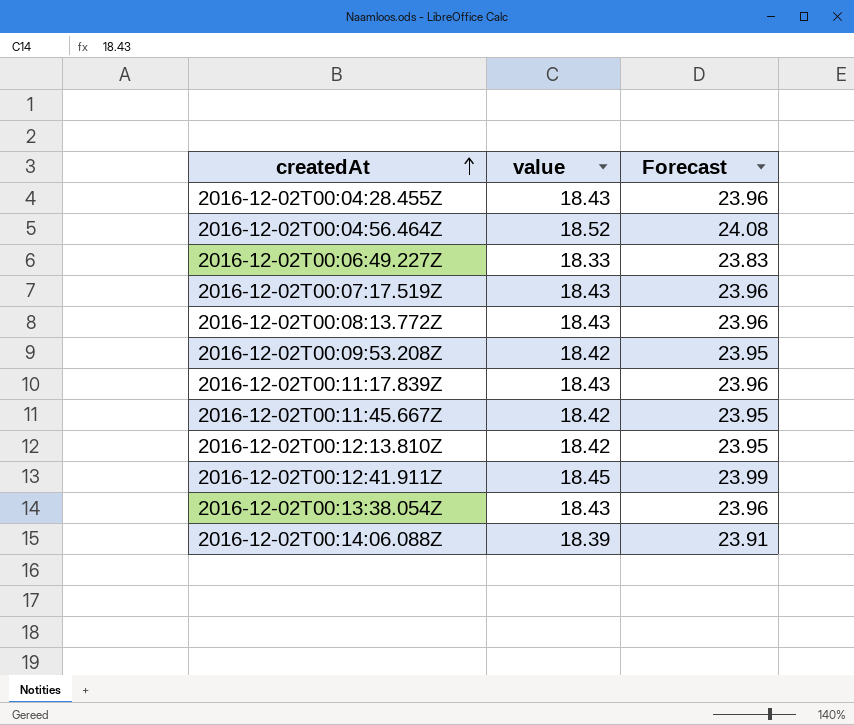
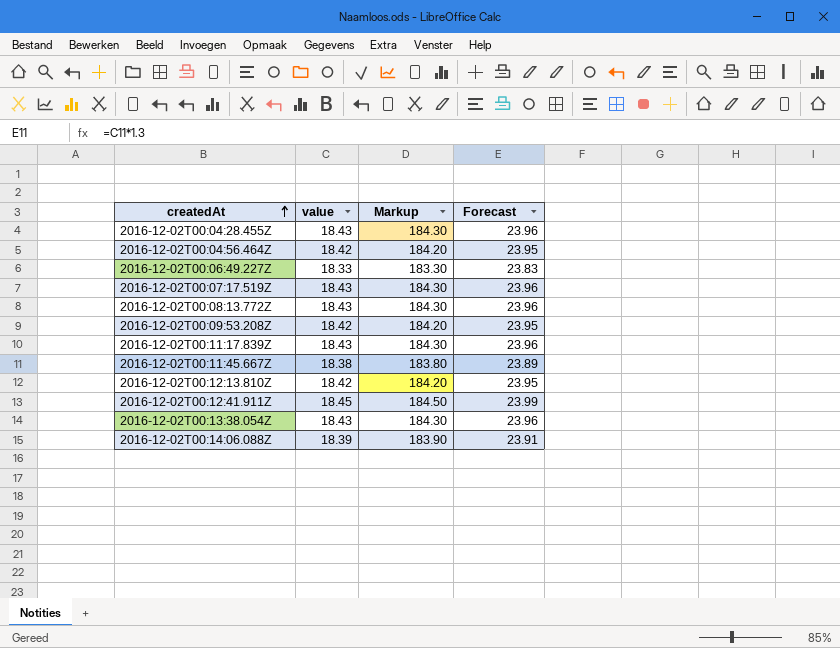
column Markup | formula: none -> [value] * 10
2016-12-02T00:04:56.464Z | value: 18.52 -> 18.42
2016-12-02T00:04:56.464Z | Forecast: 24.08 -> 23.95
2016-12-02T00:11:45.667Z | value: 18.42 -> 18.38
2016-12-02T00:11:45.667Z | Forecast: 23.95 -> 23.89

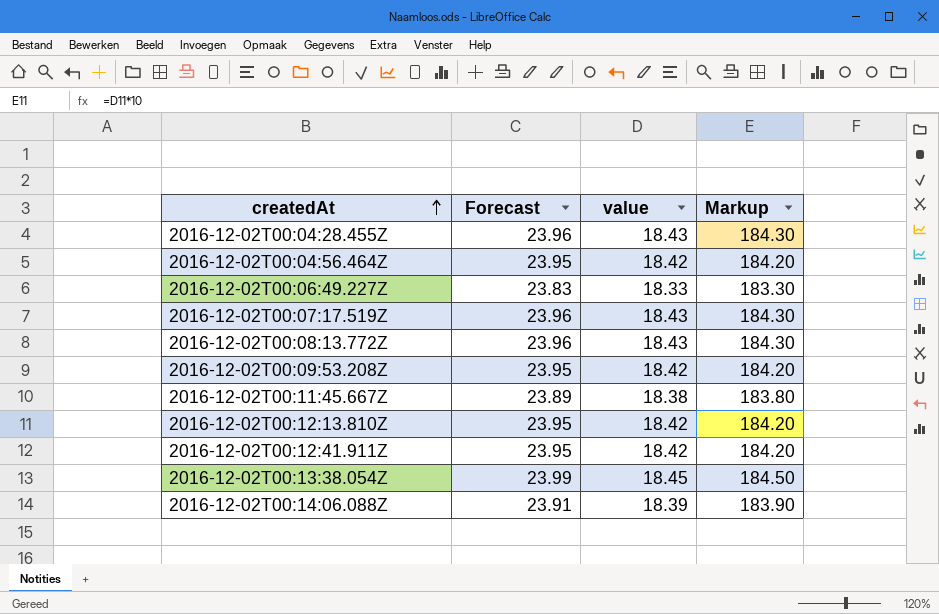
column Forecast | position: 4 -> 2
row 2016-12-02T00:11:17.839Z: 18.43 | 184.30 | 23.96 -> none
2016-12-02T00:12:41.911Z | Forecast: 23.99 -> 23.95
2016-12-02T00:12:41.911Z | value: 18.45 -> 18.42
2016-12-02T00:12:41.911Z | Markup: 184.50 -> 184.20
2016-12-02T00:13:38.054Z | Forecast: 23.96 -> 23.99
2016-12-02T00:13:38.054Z | value: 18.43 -> 18.45
2016-12-02T00:13:38.054Z | Markup: 184.30 -> 184.50

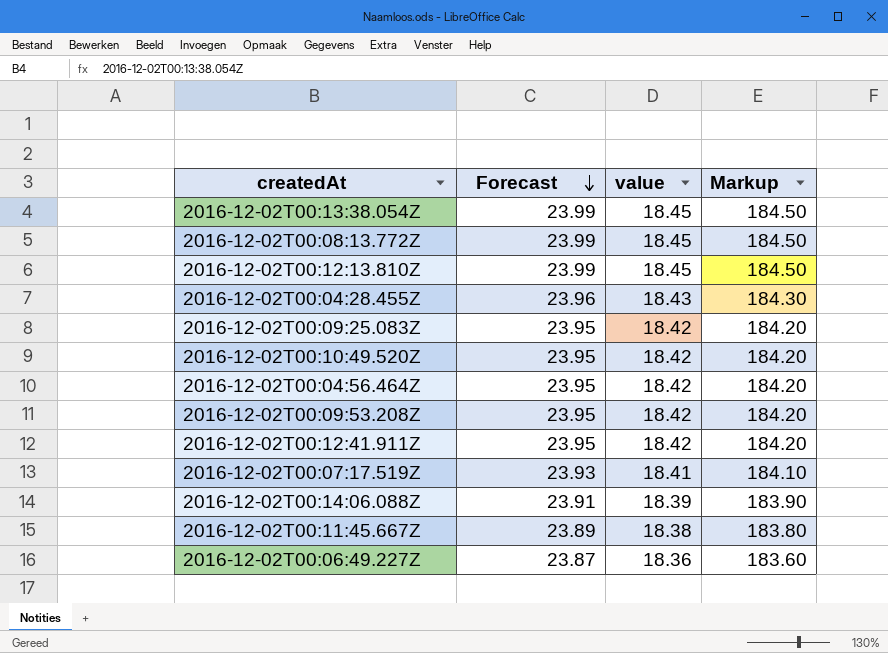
row order: createdAt ascending -> Forecast descending
2016-12-02T00:08:13.772Z | Forecast: 23.96 -> 23.99
2016-12-02T00:08:13.772Z | value: 18.43 -> 18.45
2016-12-02T00:08:13.772Z | Markup: 184.30 -> 184.50
2016-12-02T00:12:13.810Z | Forecast: 23.95 -> 23.99
2016-12-02T00:12:13.810Z | value: 18.42 -> 18.45
2016-12-02T00:12:13.810Z | Markup: 184.20 -> 184.50
row 2016-12-02T00:09:25.083Z: none -> 23.95 | 18.42 | 184.20
row 2016-12-02T00:10:49.520Z: none -> 23.95 | 18.42 | 184.20
2016-12-02T00:07:17.519Z | Forecast: 23.96 -> 23.93
2016-12-02T00:07:17.519Z | value: 18.43 -> 18.41
2016-12-02T00:07:17.519Z | Markup: 184.30 -> 184.10
2016-12-02T00:06:49.227Z | Forecast: 23.83 -> 23.87
2016-12-02T00:06:49.227Z | value: 18.33 -> 18.36
2016-12-02T00:06:49.227Z | Markup: 183.30 -> 183.60

